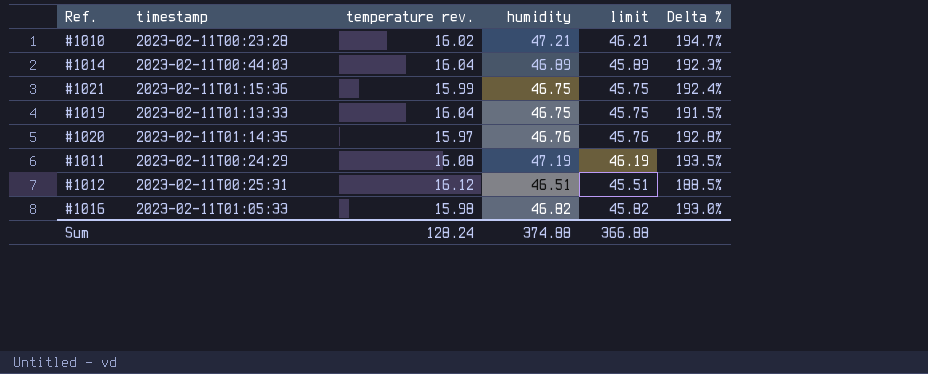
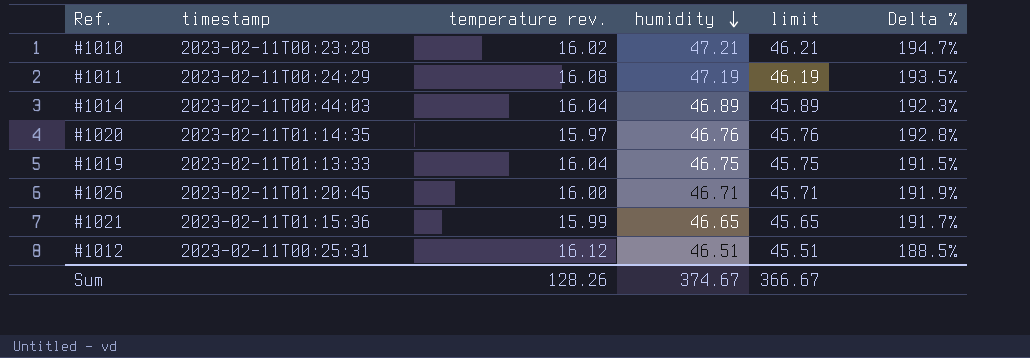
row order: none -> humidity descending
row #1016: 2023-02-11T01:05:33 | 15.98 | 46.82 | 45.82 | 193.0% -> none
row #1026: none -> 2023-02-11T01:20:45 | 16.00 | 46.71 | 45.71 | 191.9%
#1021 | humidity: 46.75 -> 46.65
#1021 | limit: 45.75 -> 45.65
#1021 | Delta %: 192.4% -> 191.7%
Sum | temperature rev.: 128.24 -> 128.26
Sum | humidity: 374.88 -> 374.67
Sum | limit: 366.88 -> 366.67

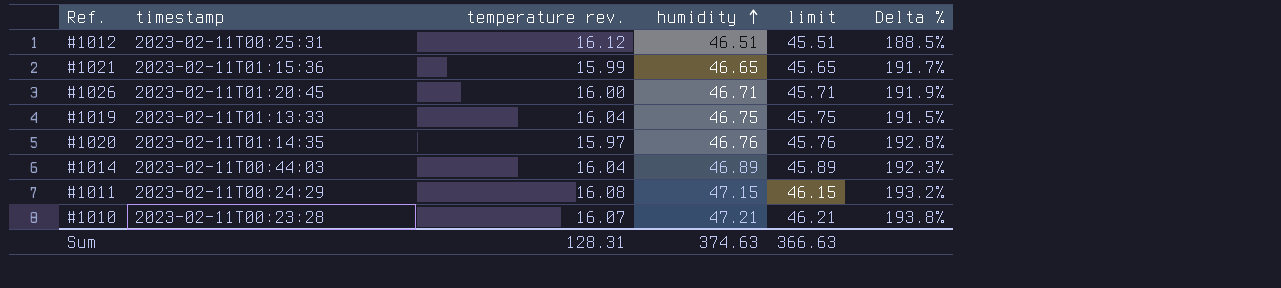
row order: humidity descending -> humidity ascending
#1011 | humidity: 47.19 -> 47.15
#1011 | limit: 46.19 -> 46.15
#1011 | Delta %: 193.5% -> 193.2%
#1010 | temperature rev.: 16.02 -> 16.07
#1010 | Delta %: 194.7% -> 193.8%
Sum | temperature rev.: 128.26 -> 128.31
Sum | humidity: 374.67 -> 374.63
Sum | limit: 366.67 -> 366.63

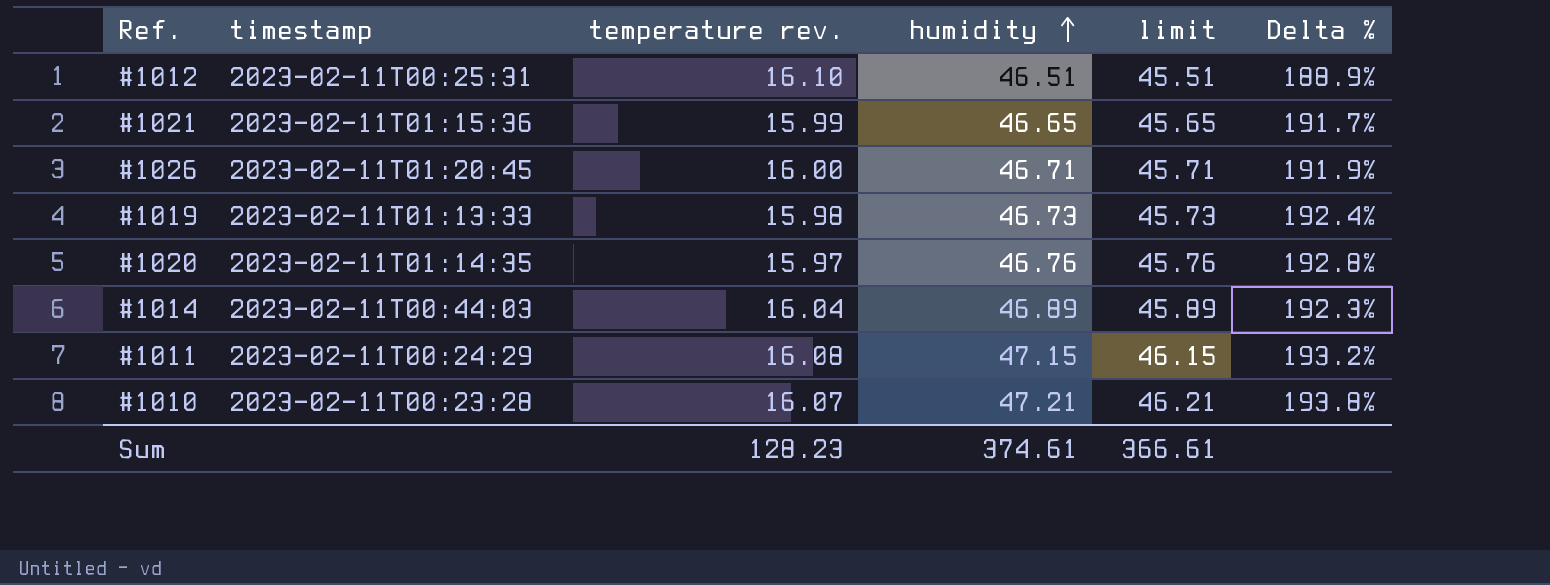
#1012 | temperature rev.: 16.12 -> 16.10
#1012 | Delta %: 188.5% -> 188.9%
#1019 | temperature rev.: 16.04 -> 15.98
#1019 | humidity: 46.75 -> 46.73
#1019 | limit: 45.75 -> 45.73
#1019 | Delta %: 191.5% -> 192.4%
Sum | temperature rev.: 128.31 -> 128.23
Sum | humidity: 374.63 -> 374.61
Sum | limit: 366.63 -> 366.61

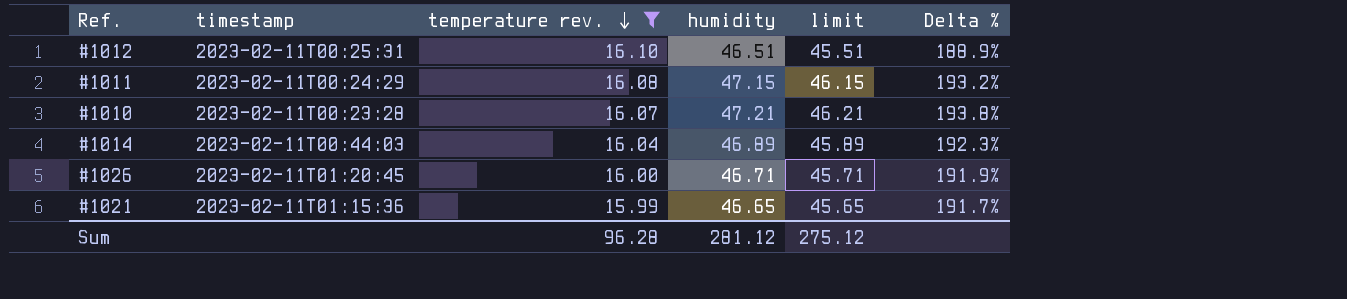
filter: none -> temperature rev. >= 15.99
row order: humidity ascending -> temperature rev. descending
Sum | temperature rev.: 128.23 -> 96.28
Sum | humidity: 374.61 -> 281.12
Sum | limit: 366.61 -> 275.12

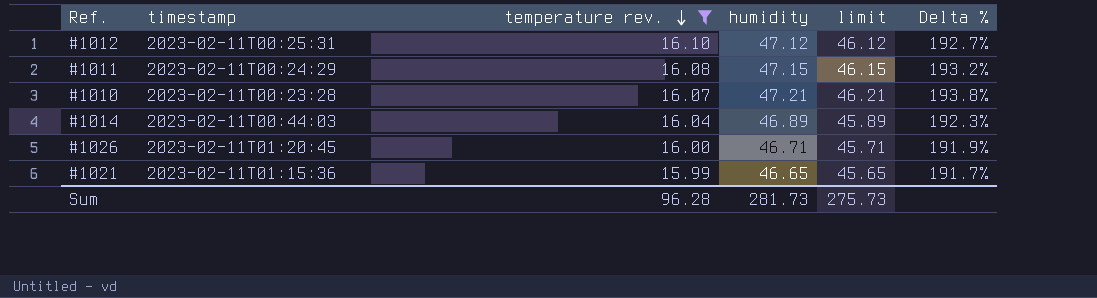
#1012 | humidity: 46.51 -> 47.12
#1012 | limit: 45.51 -> 46.12
#1012 | Delta %: 188.9% -> 192.7%
Sum | humidity: 281.12 -> 281.73
Sum | limit: 275.12 -> 275.73

